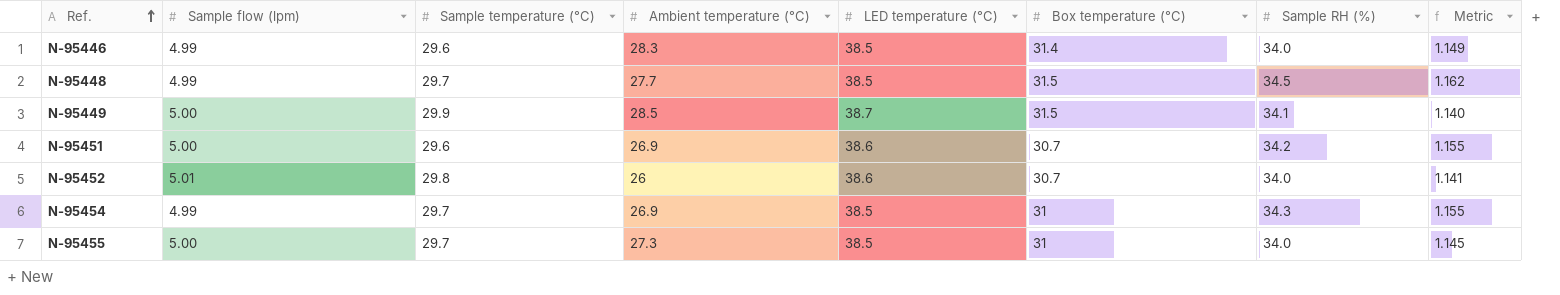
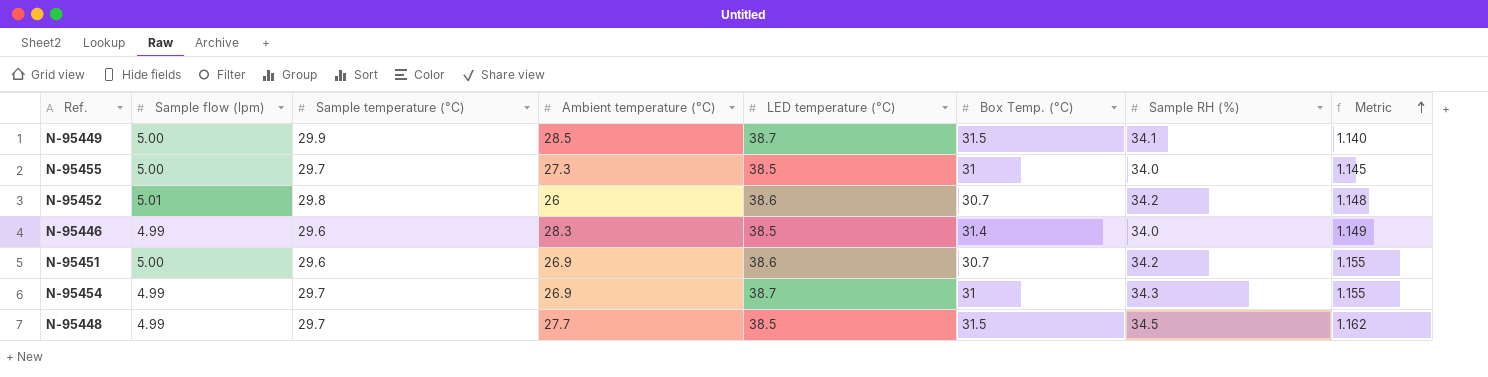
row order: Ref. ascending -> Metric ascending
column name: Box temperature (°C) -> Box Temp. (°C)
N-95452 | Sample RH (%): 34.0 -> 34.2
N-95452 | Metric: 1.141 -> 1.148
N-95454 | LED temperature (°C): 38.5 -> 38.7

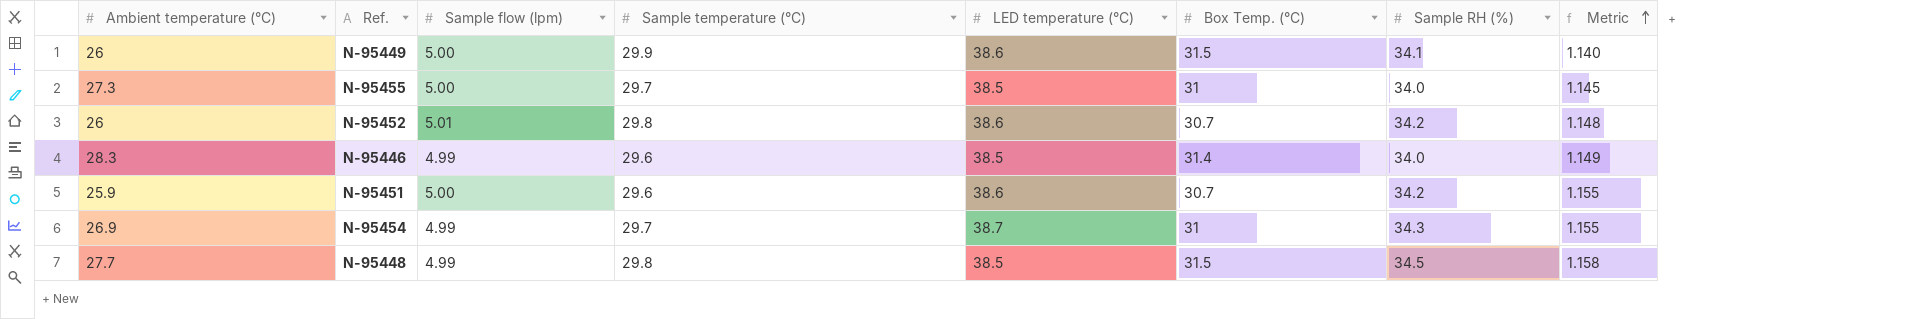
column Ambient temperature (°C) | position: 4 -> 1
N-95449 | Ambient temperature (°C): 28.5 -> 26
N-95449 | LED temperature (°C): 38.7 -> 38.6
N-95451 | Ambient temperature (°C): 26.9 -> 25.9
N-95448 | Sample temperature (°C): 29.7 -> 29.8
N-95448 | Metric: 1.162 -> 1.158

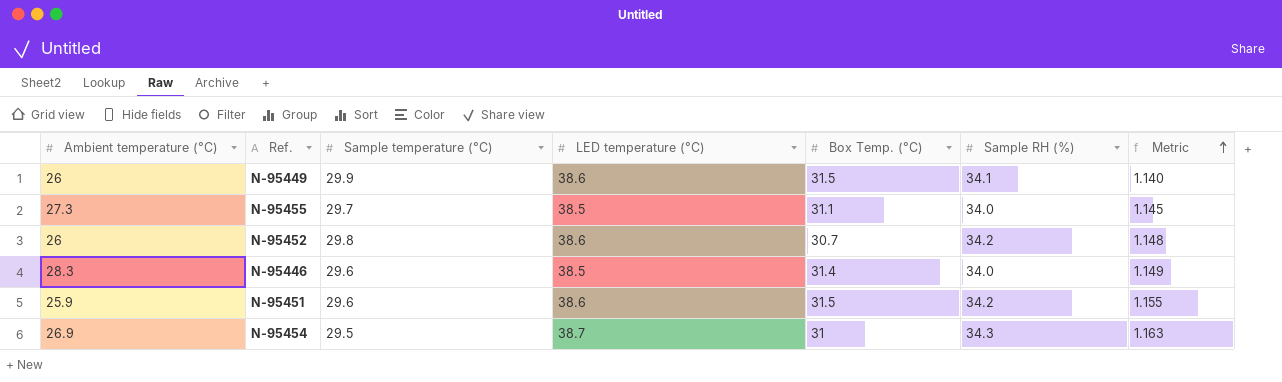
column Sample flow (lpm) | position: 3 -> none
row N-95448: 27.7 | 4.99 | 29.8 | 38.5 | 31.5 | 34.5 | 1.158 -> none
N-95455 | Box Temp. (°C): 31 -> 31.1
N-95451 | Box Temp. (°C): 30.7 -> 31.5
N-95454 | Sample temperature (°C): 29.7 -> 29.5
N-95454 | Metric: 1.155 -> 1.163

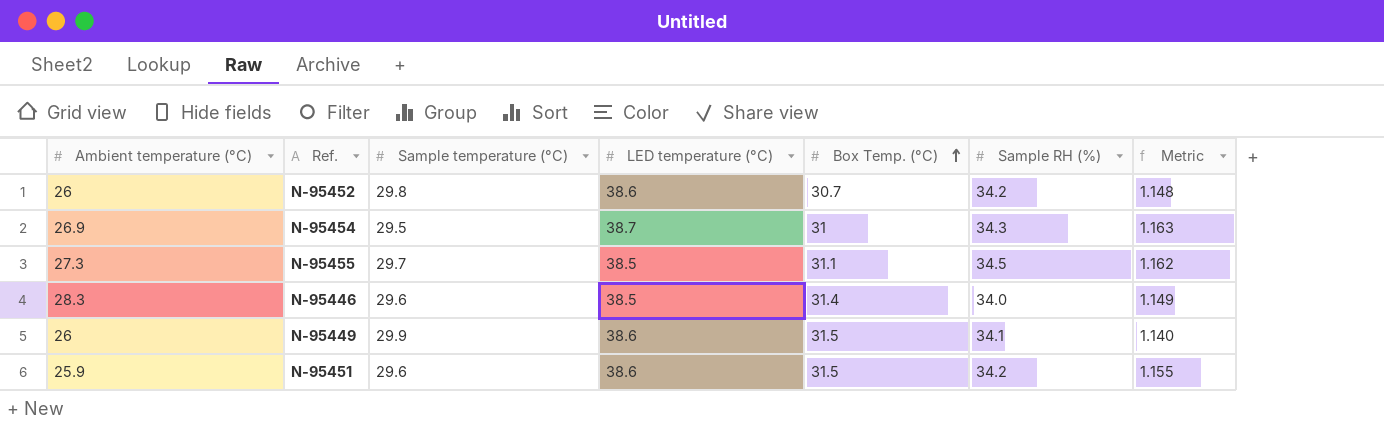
row order: Metric ascending -> Box Temp. (°C) ascending
N-95455 | Sample RH (%): 34.0 -> 34.5
N-95455 | Metric: 1.145 -> 1.162

